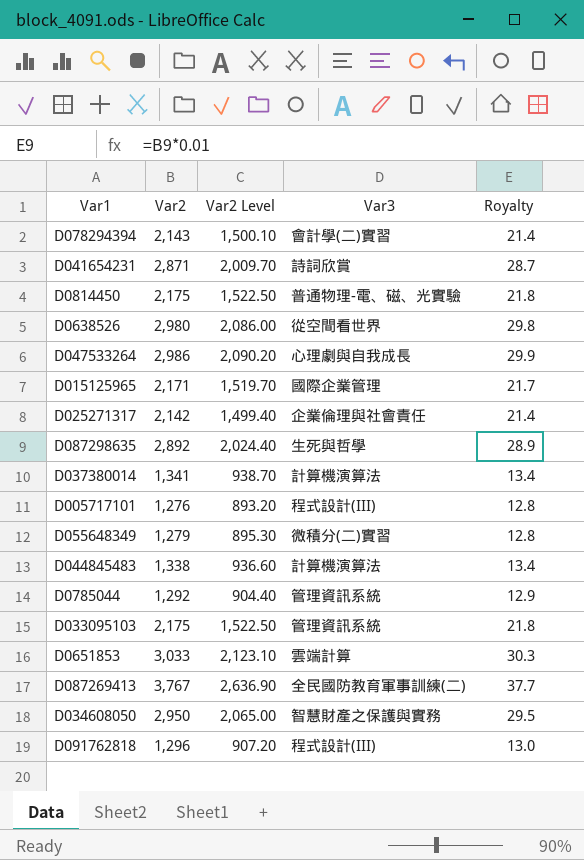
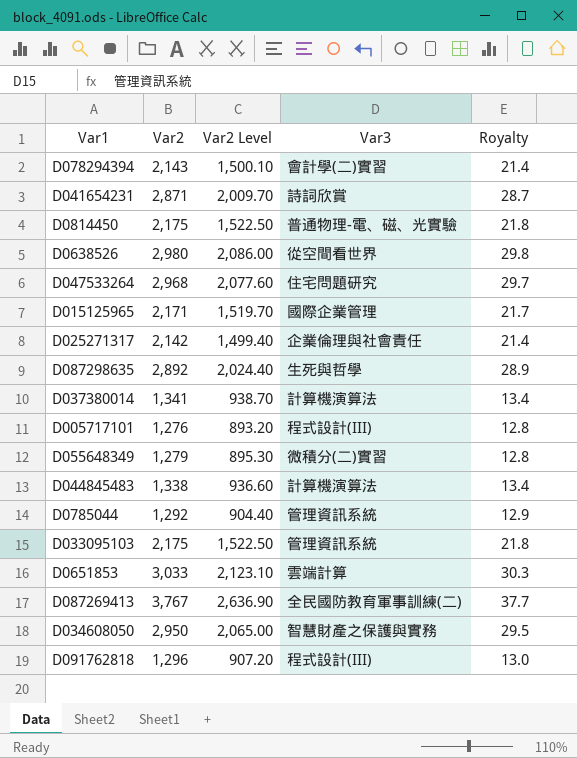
D047533264 | Var2: 2,986 -> 2,968
D047533264 | Var2 Level: 2,090.20 -> 2,077.60
D047533264 | Var3: 心理劇與自我成長 -> 住宅問題研究
D047533264 | Royalty: 29.9 -> 29.7

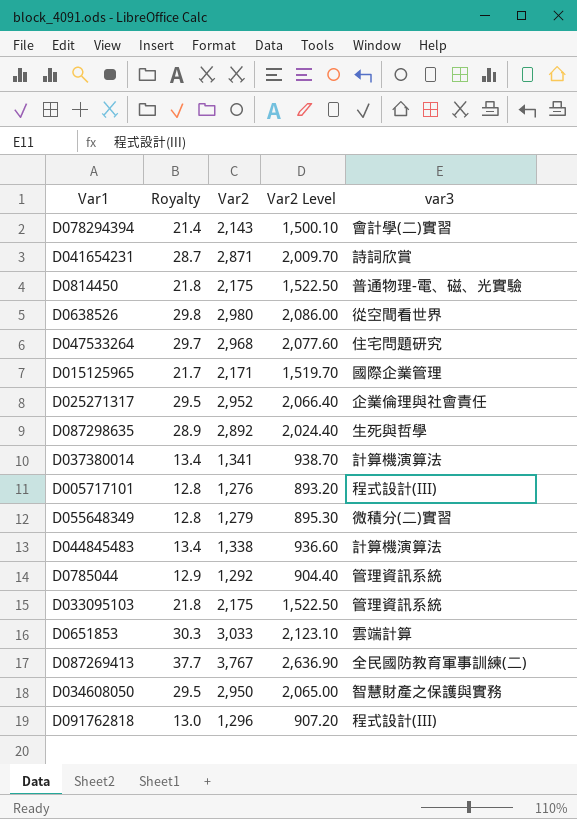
column Royalty | position: 5 -> 2
column name: Var3 -> var3
D025271317 | Royalty: 21.4 -> 29.5
D025271317 | Var2: 2,142 -> 2,952
D025271317 | Var2 Level: 1,499.40 -> 2,066.40

